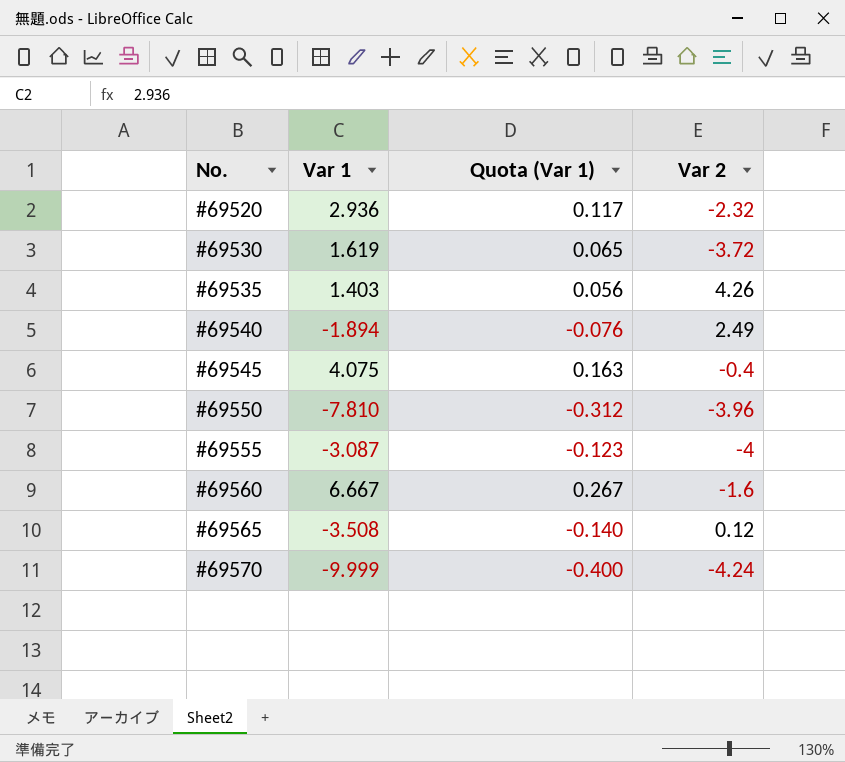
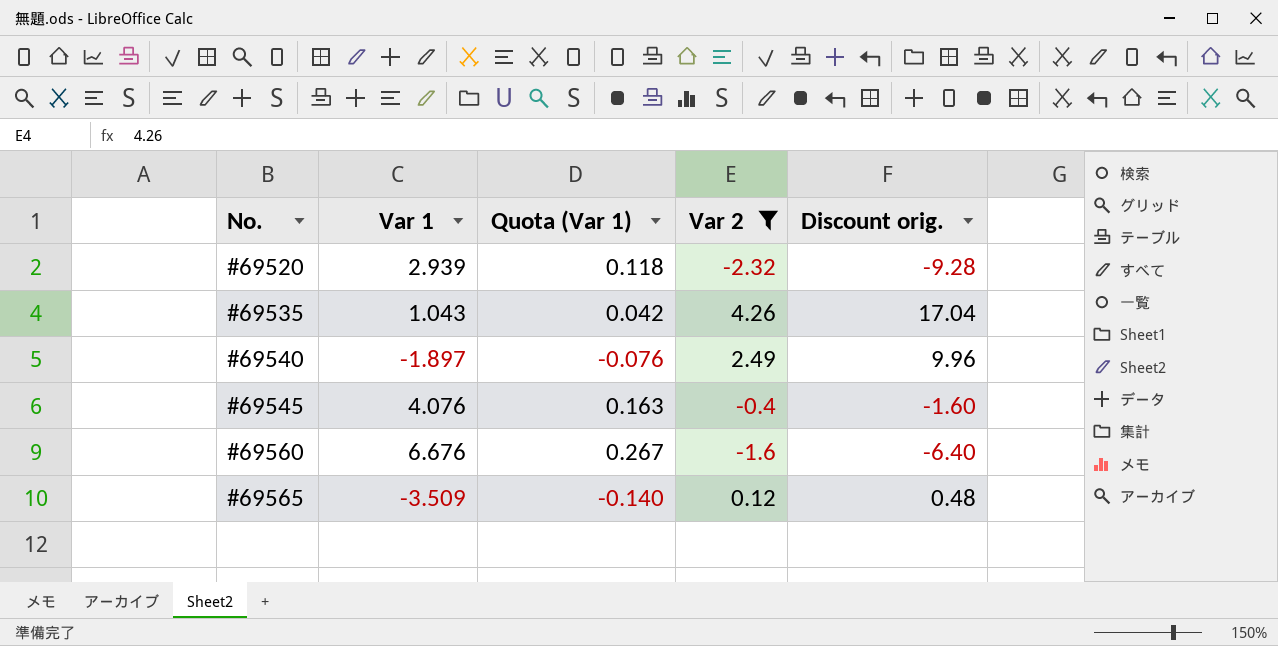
filter: none -> Var 2 >= -2.32
column Discount orig. | formula: none -> [Var 2] * 4
#69520 | Var 1: 2.936 -> 2.939
#69520 | Quota (Var 1): 0.117 -> 0.118
#69535 | Var 1: 1.403 -> 1.043
#69535 | Quota (Var 1): 0.056 -> 0.042
#69540 | Var 1: -1.894 -> -1.897
#69545 | Var 1: 4.075 -> 4.076
#69560 | Var 1: 6.667 -> 6.676
#69565 | Var 1: -3.508 -> -3.509

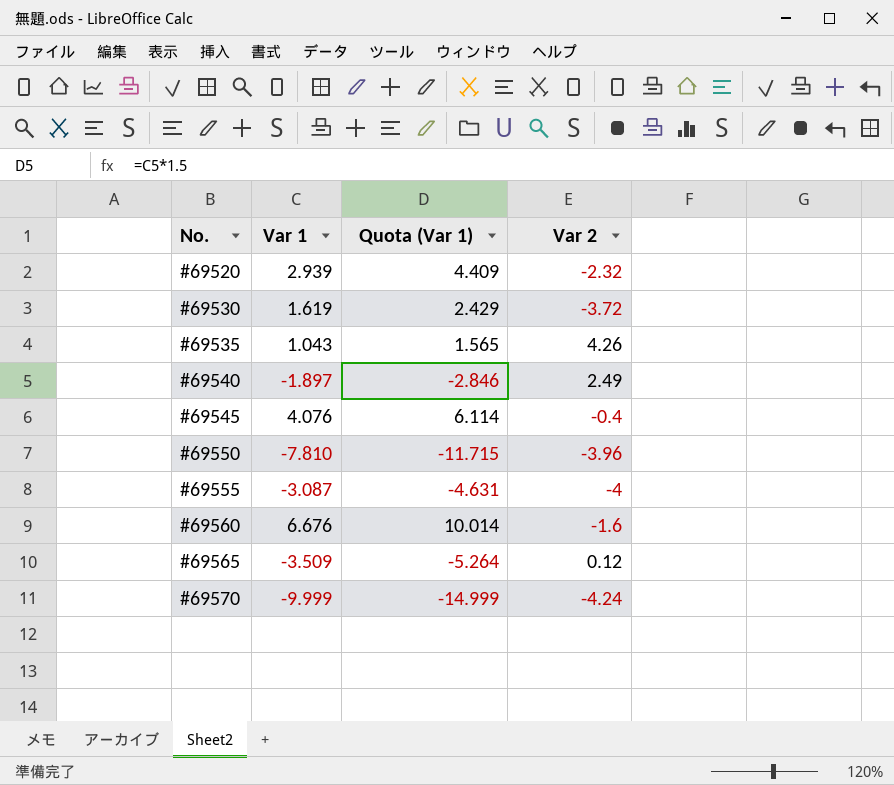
filter: Var 2 >= -2.32 -> none
column Discount orig. | formula: [Var 2] * 4 -> none
column Quota (Var 1) | formula: [Var 1] * 0.04 -> [Var 1] * 1.5

